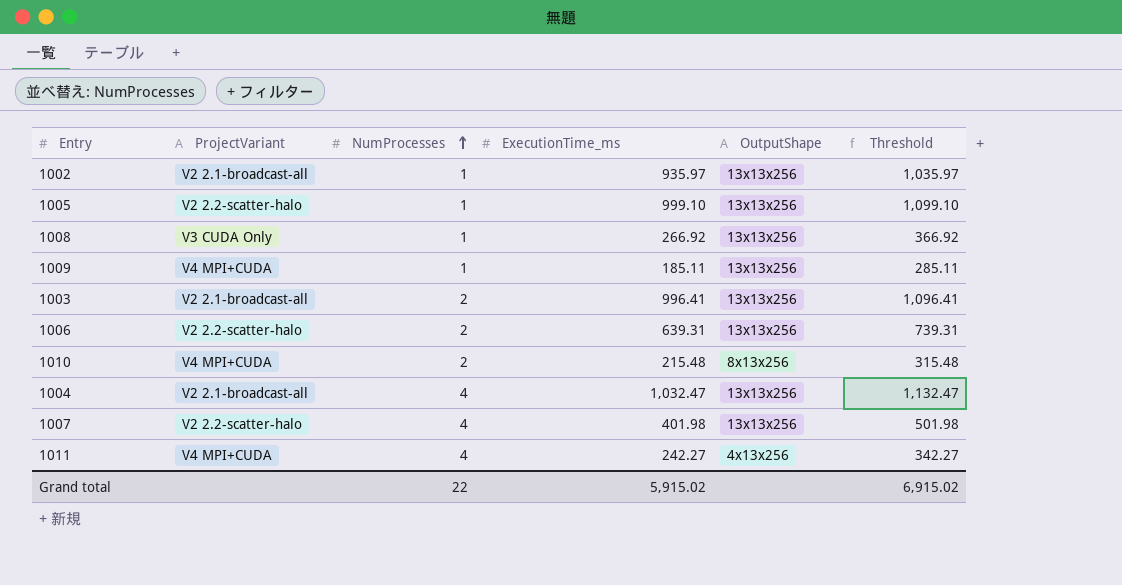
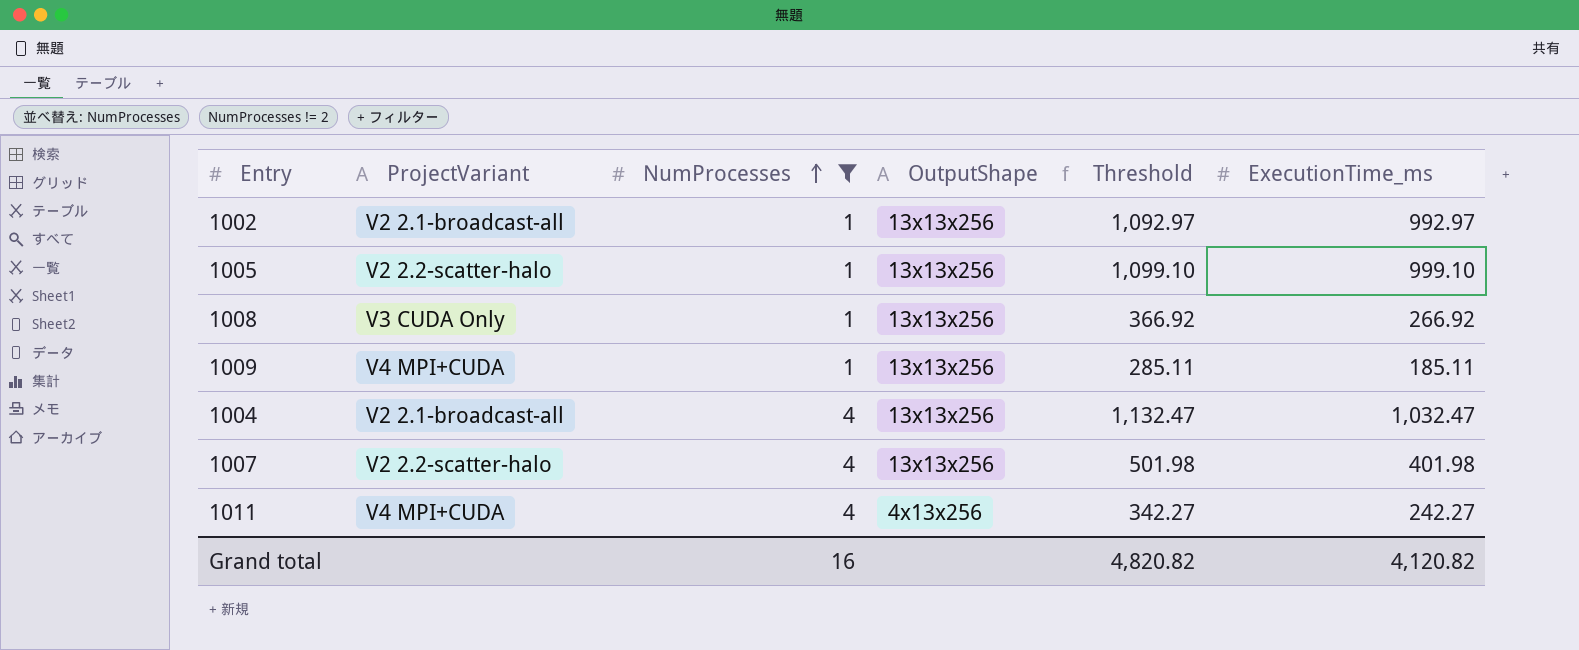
filter: none -> NumProcesses != 2
column ExecutionTime_ms | position: 4 -> 6
1002 | Threshold: 1,035.97 -> 1,092.97
1002 | ExecutionTime_ms: 935.97 -> 992.97
Grand total | NumProcesses: 22 -> 16
Grand total | Threshold: 6,915.02 -> 4,820.82
Grand total | ExecutionTime_ms: 5,915.02 -> 4,120.82

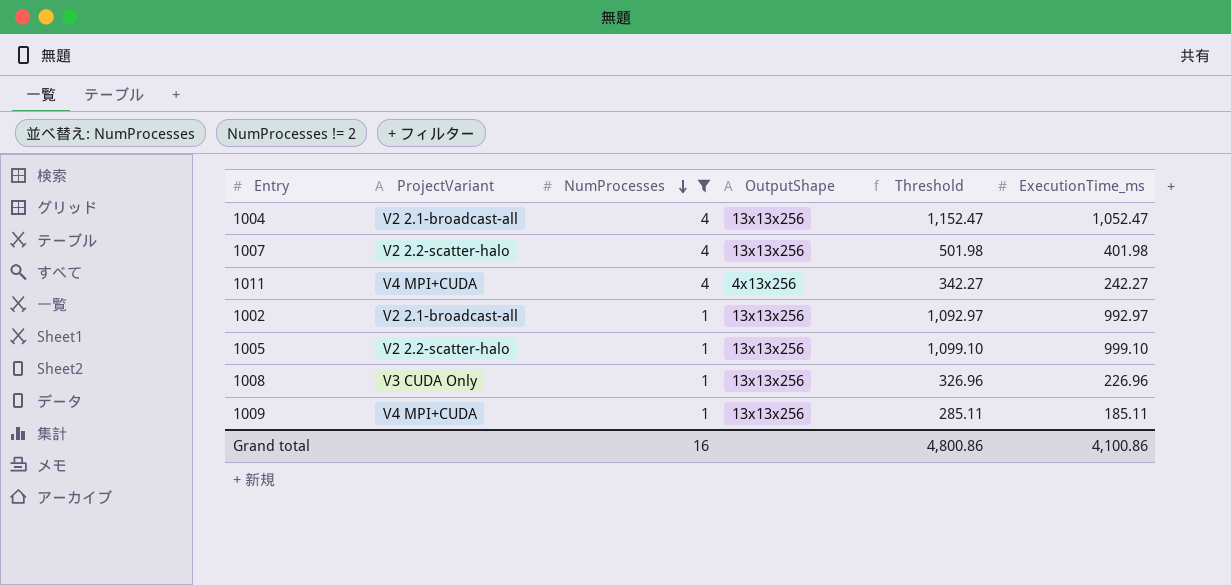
row order: NumProcesses ascending -> NumProcesses descending
1004 | Threshold: 1,132.47 -> 1,152.47
1004 | ExecutionTime_ms: 1,032.47 -> 1,052.47
1008 | Threshold: 366.92 -> 326.96
1008 | ExecutionTime_ms: 266.92 -> 226.96
Grand total | Threshold: 4,820.82 -> 4,800.86
Grand total | ExecutionTime_ms: 4,120.82 -> 4,100.86

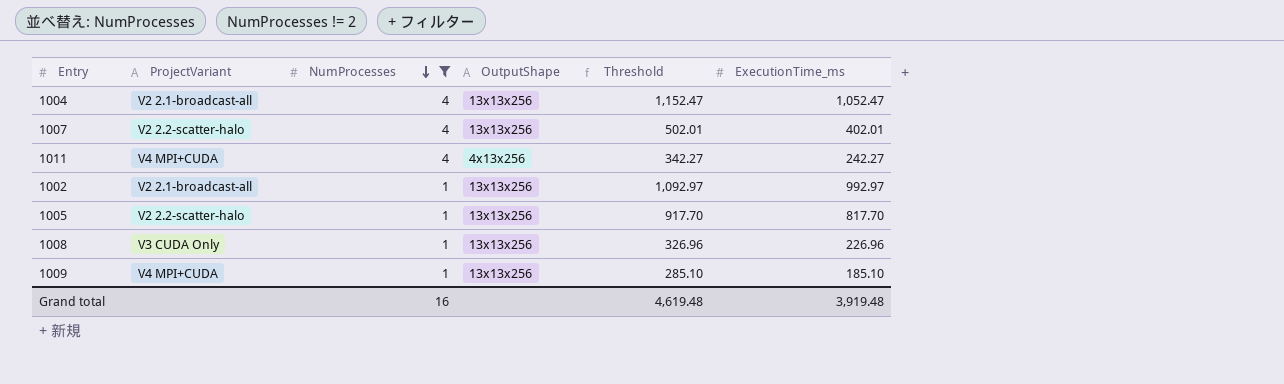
1007 | Threshold: 501.98 -> 502.01
1007 | ExecutionTime_ms: 401.98 -> 402.01
1005 | Threshold: 1,099.10 -> 917.70
1005 | ExecutionTime_ms: 999.10 -> 817.70
1009 | Threshold: 285.11 -> 285.10
1009 | ExecutionTime_ms: 185.11 -> 185.10
Grand total | Threshold: 4,800.86 -> 4,619.48
Grand total | ExecutionTime_ms: 4,100.86 -> 3,919.48

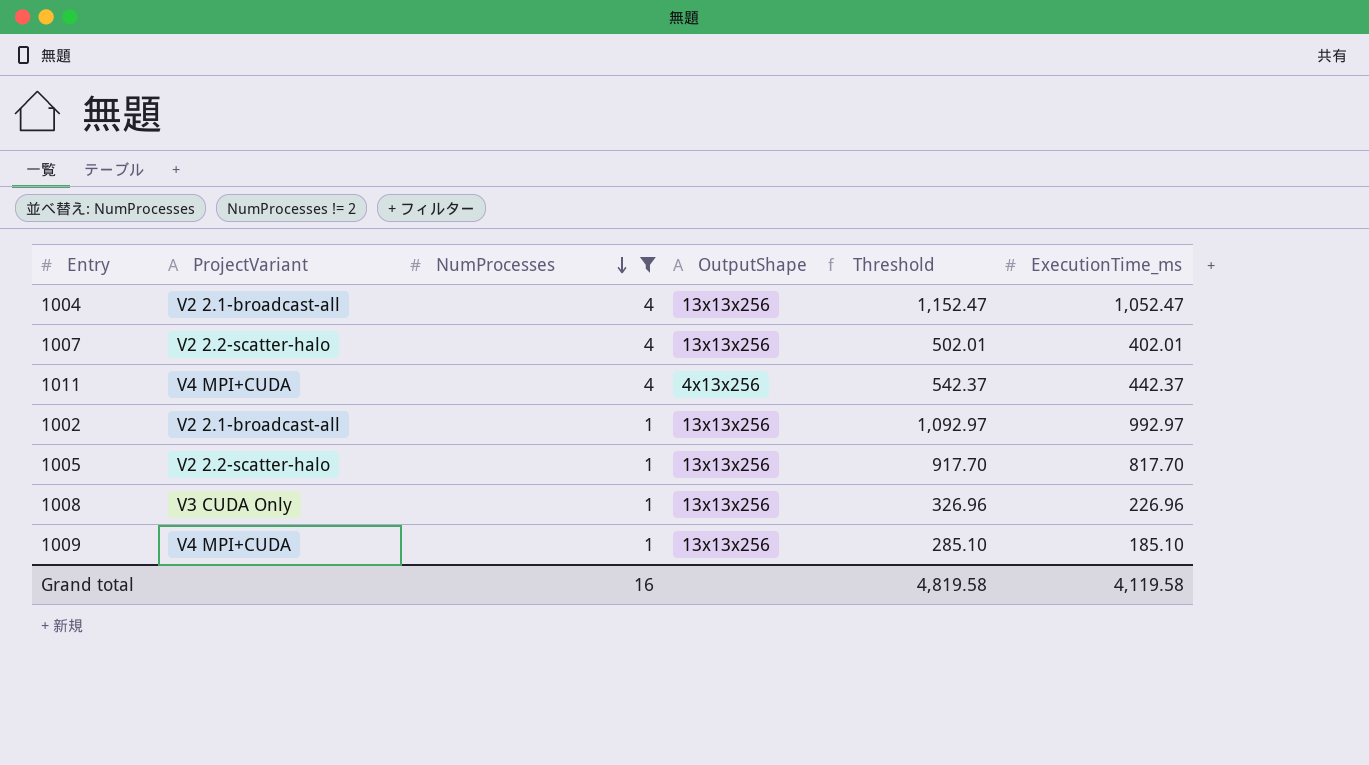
1011 | Threshold: 342.27 -> 542.37
1011 | ExecutionTime_ms: 242.27 -> 442.37
Grand total | Threshold: 4,619.48 -> 4,819.58
Grand total | ExecutionTime_ms: 3,919.48 -> 4,119.58

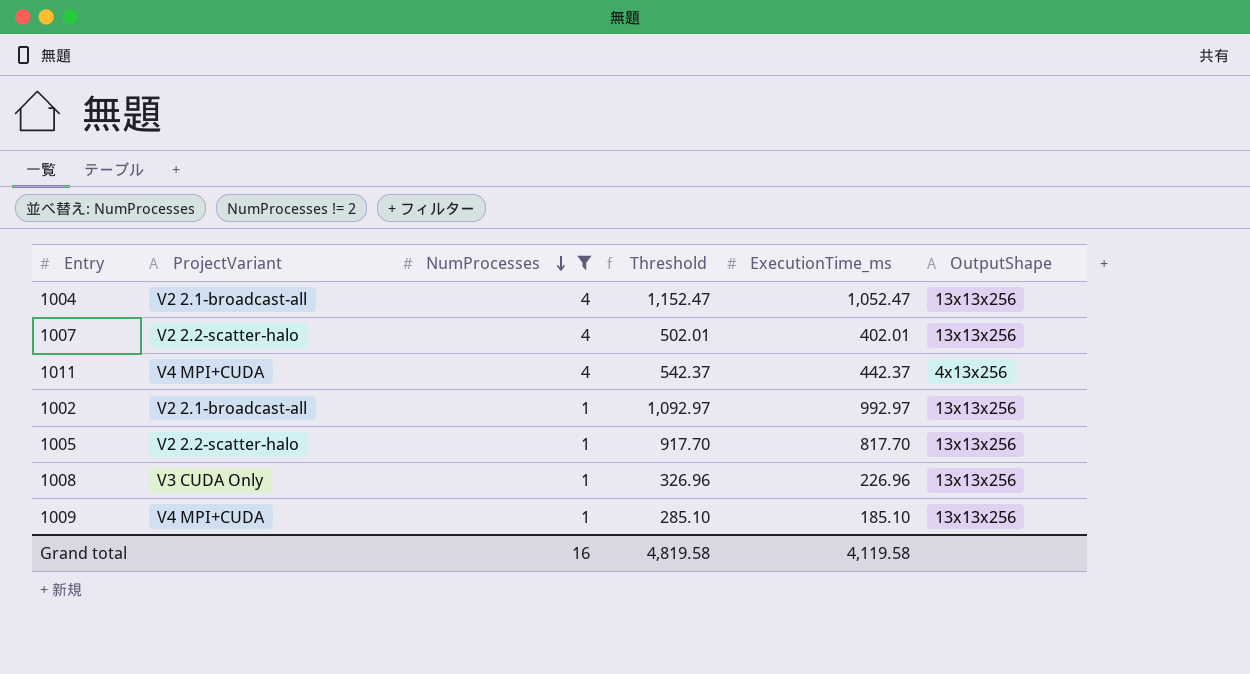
column OutputShape | position: 4 -> 6

